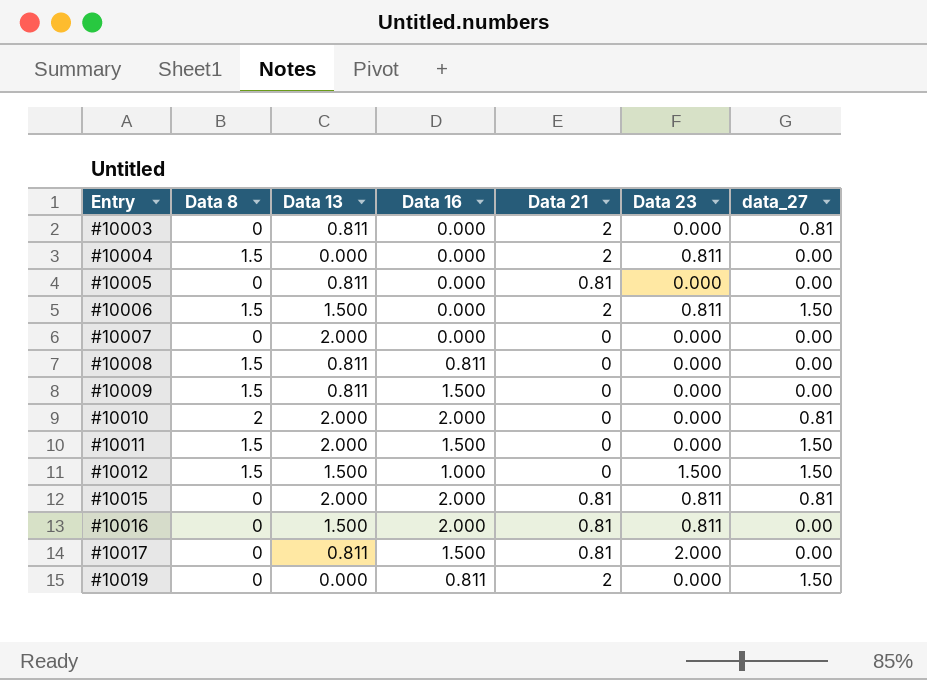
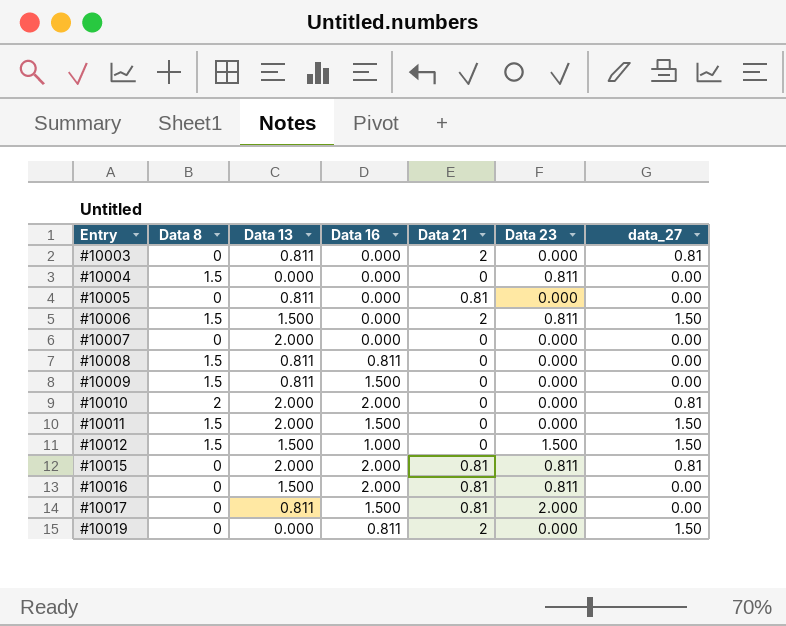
#10004 | Data 21: 2 -> 0

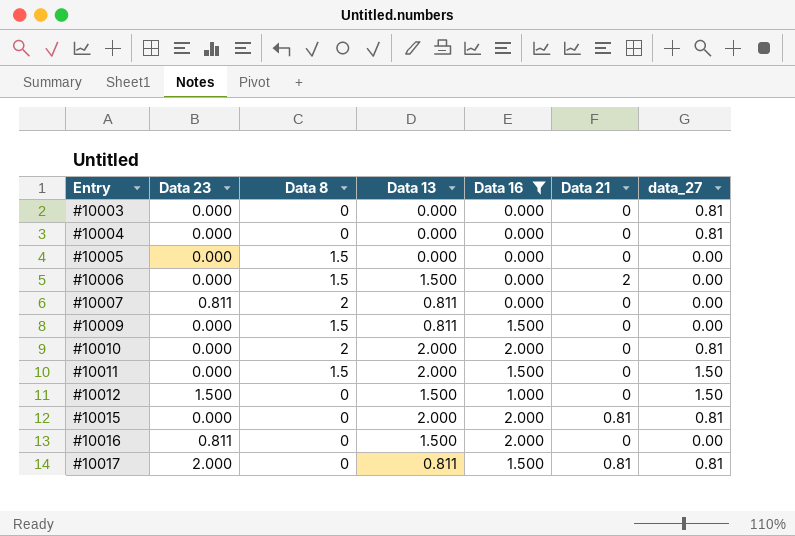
filter: none -> Data 16 != 0.811
column Data 23 | position: 6 -> 2
#10003 | Data 13: 0.811 -> 0.000
#10003 | Data 21: 2 -> 0
#10004 | Data 23: 0.811 -> 0.000
#10004 | Data 8: 1.5 -> 0
#10004 | data_27: 0.00 -> 0.81
#10005 | Data 8: 0 -> 1.5
#10005 | Data 13: 0.811 -> 0.000
#10005 | Data 21: 0.81 -> 0
#10006 | Data 23: 0.811 -> 0.000
#10006 | data_27: 1.50 -> 0.00
#10007 | Data 23: 0.000 -> 0.811
#10007 | Data 8: 0 -> 2
#10007 | Data 13: 2.000 -> 0.811
#10012 | Data 8: 1.5 -> 0
#10015 | Data 23: 0.811 -> 0.000
#10016 | Data 21: 0.81 -> 0
#10017 | data_27: 0.00 -> 0.81

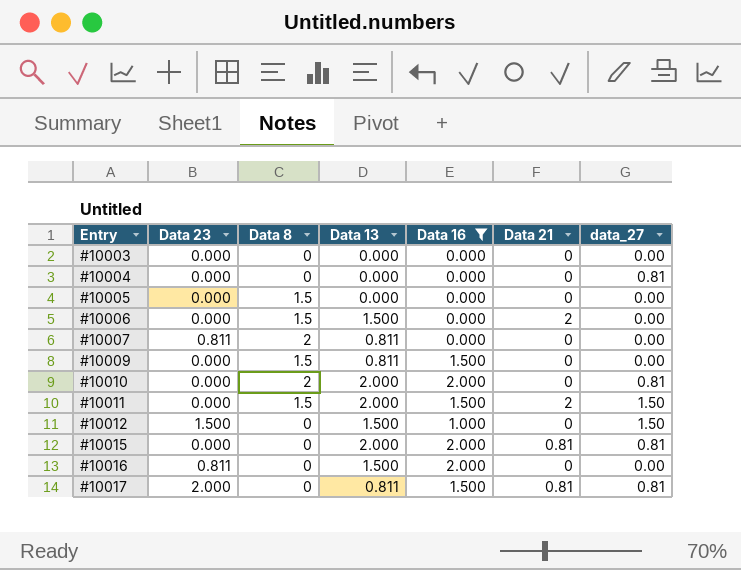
#10003 | data_27: 0.81 -> 0.00
#10011 | Data 21: 0 -> 2

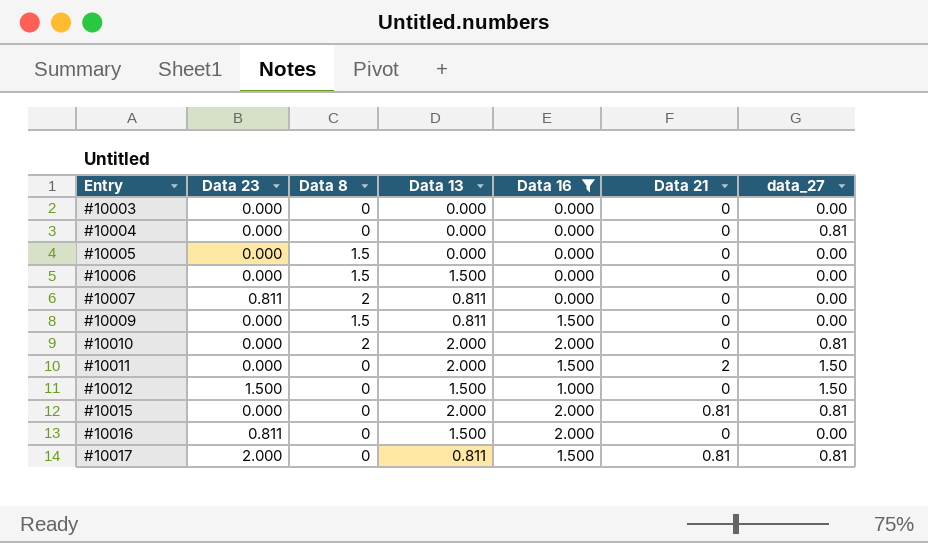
#10006 | Data 21: 2 -> 0
#10011 | Data 8: 1.5 -> 0

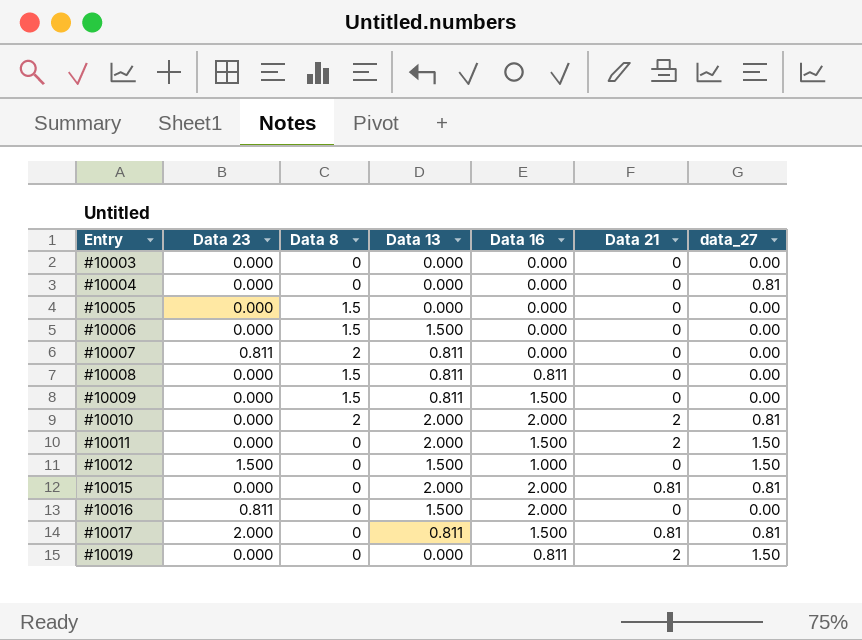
filter: Data 16 != 0.811 -> none
#10010 | Data 21: 0 -> 2

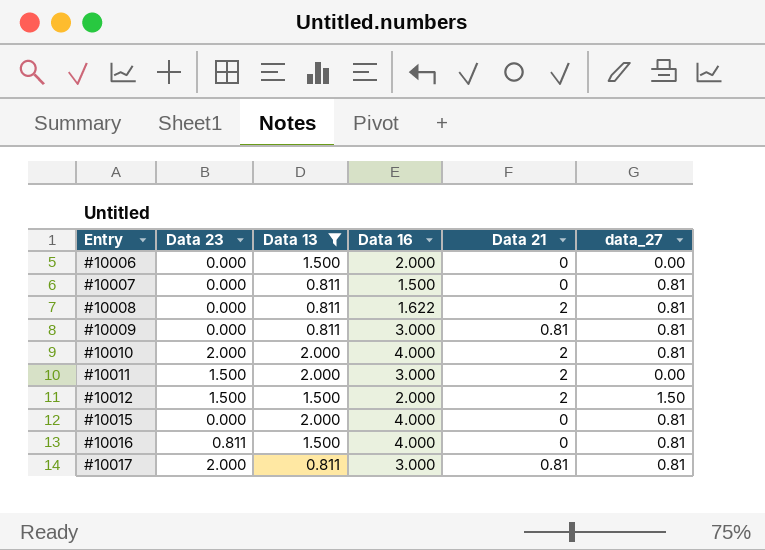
filter: none -> Data 13 != 0.000
column Data 8 | position: 3 -> none
#10006 | Data 16: 0.000 -> 2.000
#10007 | Data 23: 0.811 -> 0.000
#10007 | Data 16: 0.000 -> 1.500
#10007 | data_27: 0.00 -> 0.81
#10008 | Data 16: 0.811 -> 1.622
#10008 | Data 21: 0 -> 2
#10008 | data_27: 0.00 -> 0.81
#10009 | Data 16: 1.500 -> 3.000
#10009 | Data 21: 0 -> 0.81
#10009 | data_27: 0.00 -> 0.81
#10010 | Data 23: 0.000 -> 2.000
#10010 | Data 16: 2.000 -> 4.000
#10011 | Data 23: 0.000 -> 1.500
#10011 | Data 16: 1.500 -> 3.000
#10011 | data_27: 1.50 -> 0.00
#10012 | Data 16: 1.000 -> 2.000
#10012 | Data 21: 0 -> 2
#10015 | Data 16: 2.000 -> 4.000
#10015 | Data 21: 0.81 -> 0
#10016 | Data 16: 2.000 -> 4.000
#10016 | data_27: 0.00 -> 0.81
#10017 | Data 16: 1.500 -> 3.000

